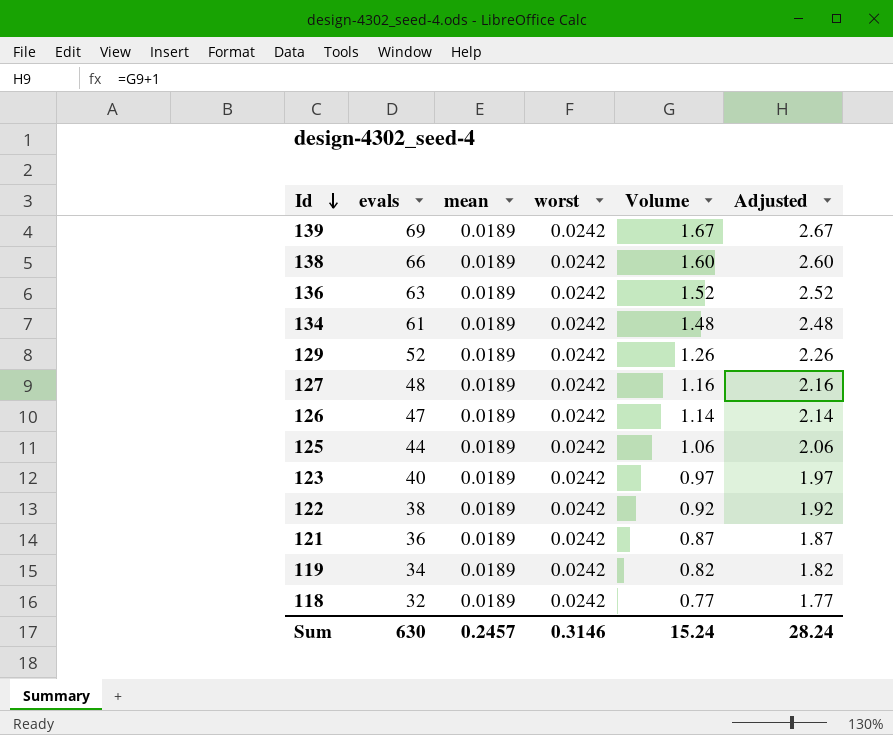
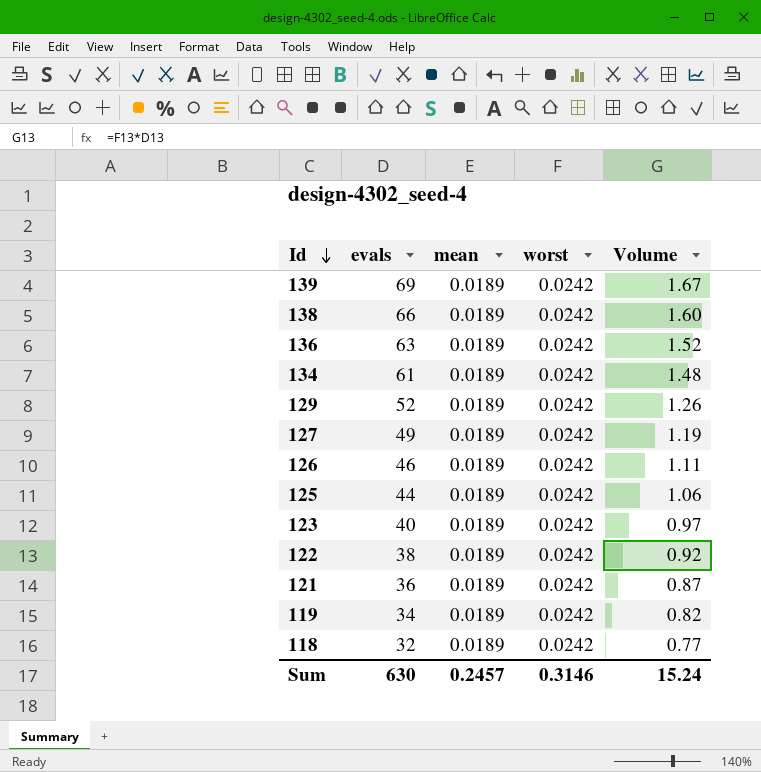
column Adjusted | formula: [Volume] + 1 -> none
127 | evals: 48 -> 49
127 | Volume: 1.16 -> 1.19
126 | evals: 47 -> 46
126 | Volume: 1.14 -> 1.11

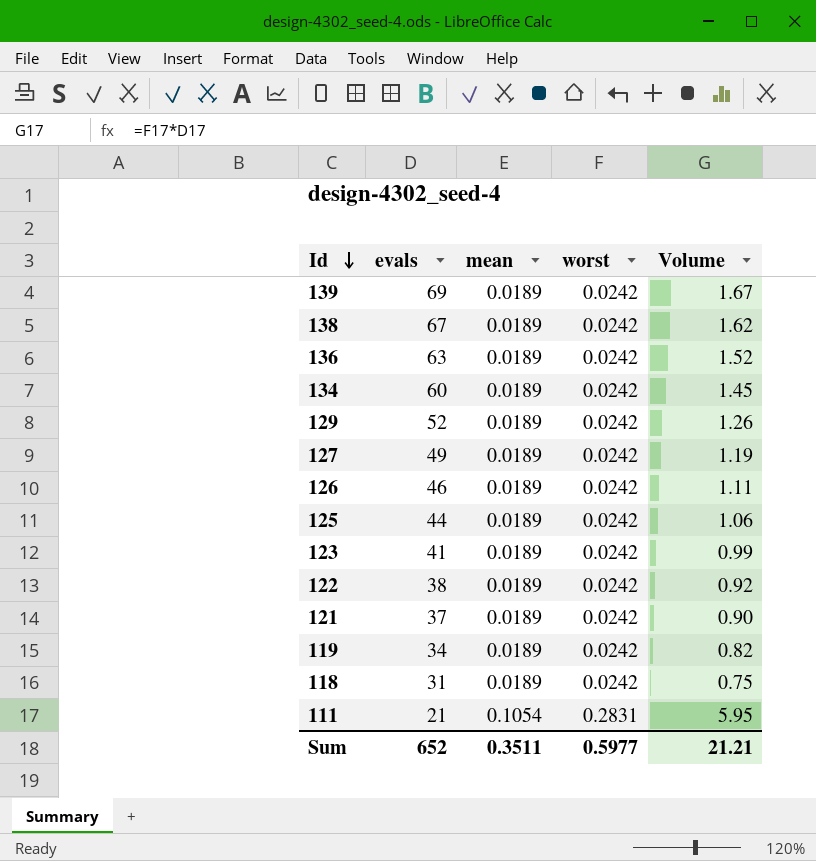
138 | evals: 66 -> 67
138 | Volume: 1.60 -> 1.62
134 | evals: 61 -> 60
134 | Volume: 1.48 -> 1.45
123 | evals: 40 -> 41
123 | Volume: 0.97 -> 0.99
121 | evals: 36 -> 37
121 | Volume: 0.87 -> 0.90
118 | evals: 32 -> 31
118 | Volume: 0.77 -> 0.75
row 111: none -> 21 | 0.1054 | 0.2831 | 5.95
Sum | evals: 630 -> 652
Sum | mean: 0.2457 -> 0.3511
Sum | worst: 0.3146 -> 0.5977
Sum | Volume: 15.24 -> 21.21

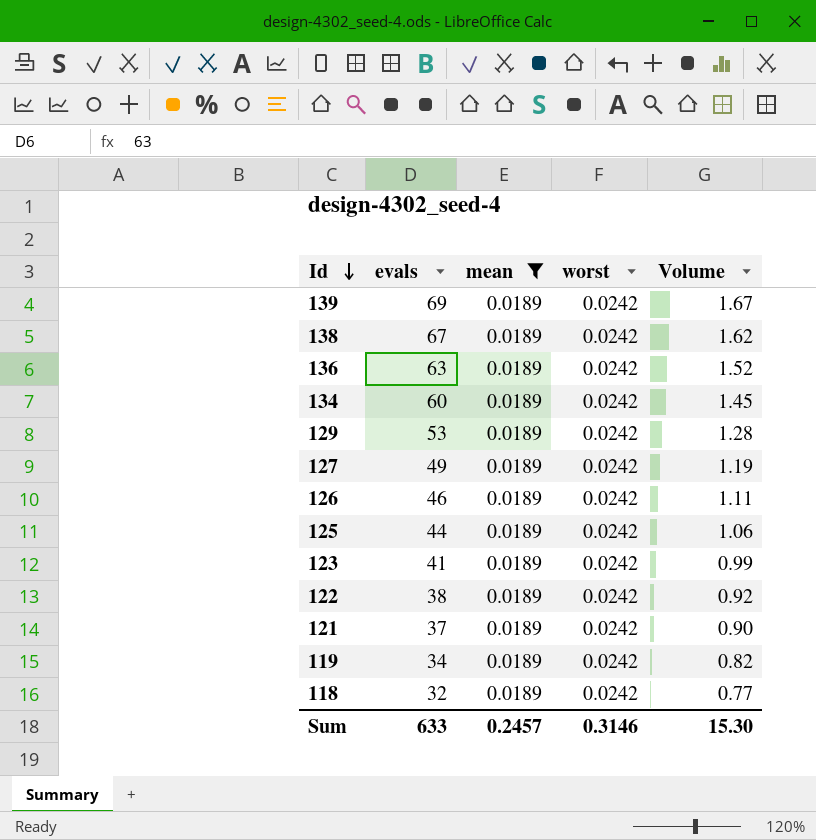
filter: none -> mean = 0.0189
129 | evals: 52 -> 53
129 | Volume: 1.26 -> 1.28
118 | evals: 31 -> 32
118 | Volume: 0.75 -> 0.77
Sum | evals: 652 -> 633
Sum | mean: 0.3511 -> 0.2457
Sum | worst: 0.5977 -> 0.3146
Sum | Volume: 21.21 -> 15.30

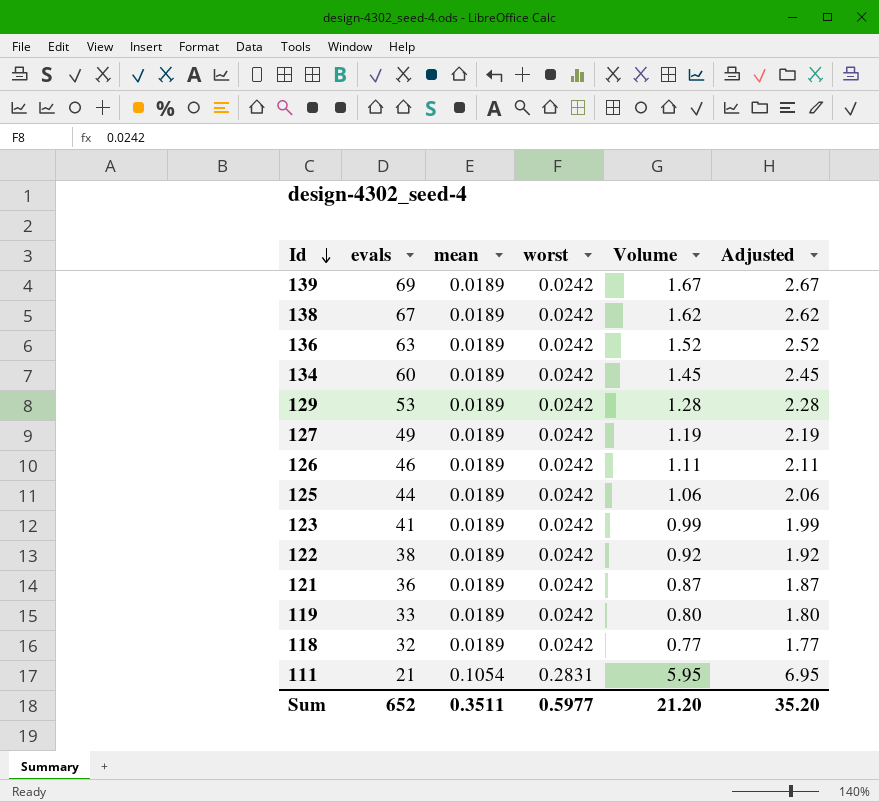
filter: mean = 0.0189 -> none
column Adjusted | formula: none -> [Volume] + 1
121 | evals: 37 -> 36
121 | Volume: 0.90 -> 0.87
119 | evals: 34 -> 33
119 | Volume: 0.82 -> 0.80
Sum | evals: 633 -> 652
Sum | mean: 0.2457 -> 0.3511
Sum | worst: 0.3146 -> 0.5977
Sum | Volume: 15.30 -> 21.20

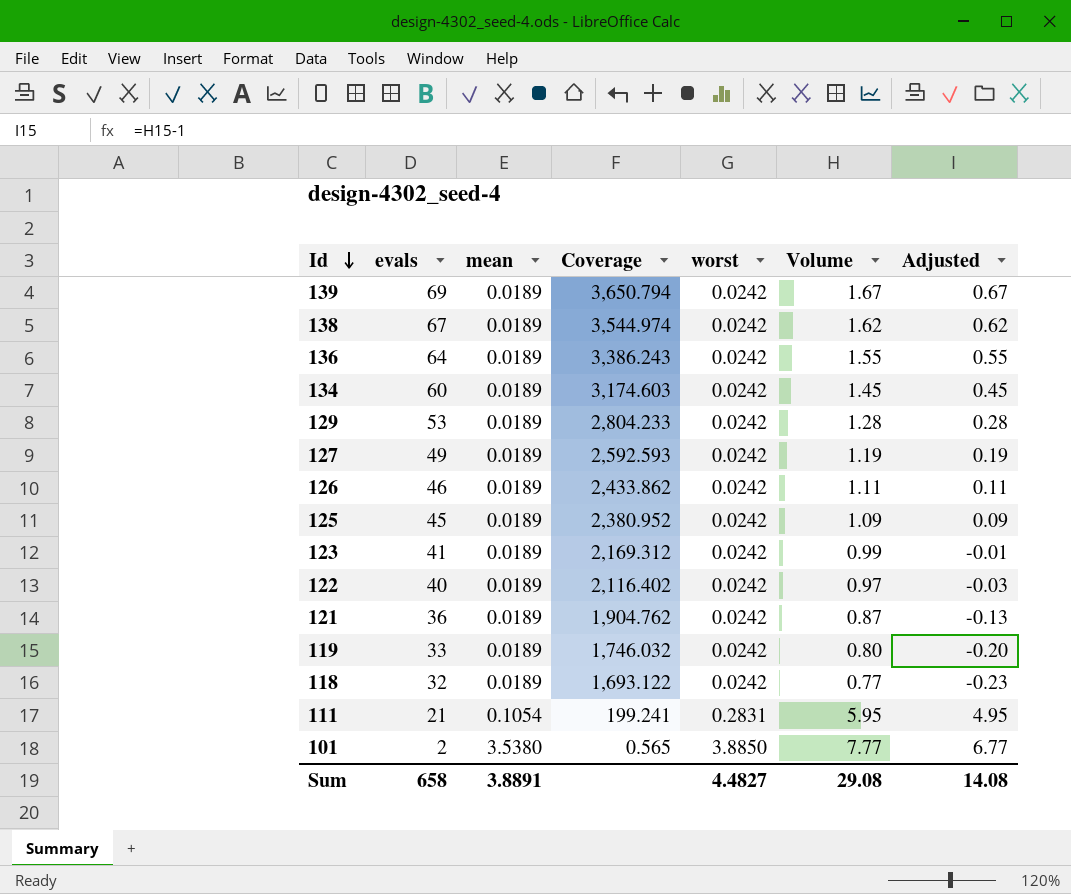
column Coverage | formula: none -> [evals] / [mean]
column Adjusted | formula: [Volume] + 1 -> [Volume] - 1
136 | evals: 63 -> 64
136 | Volume: 1.52 -> 1.55
125 | evals: 44 -> 45
125 | Volume: 1.06 -> 1.09
122 | evals: 38 -> 40
122 | Volume: 0.92 -> 0.97
row 101: none -> 2 | 3.5380 | 0.565 | 3.8850 | 7.77 | 6.77
Sum | evals: 652 -> 658
Sum | mean: 0.3511 -> 3.8891
Sum | worst: 0.5977 -> 4.4827
Sum | Volume: 21.20 -> 29.08
Sum | Adjusted: 35.20 -> 14.08

